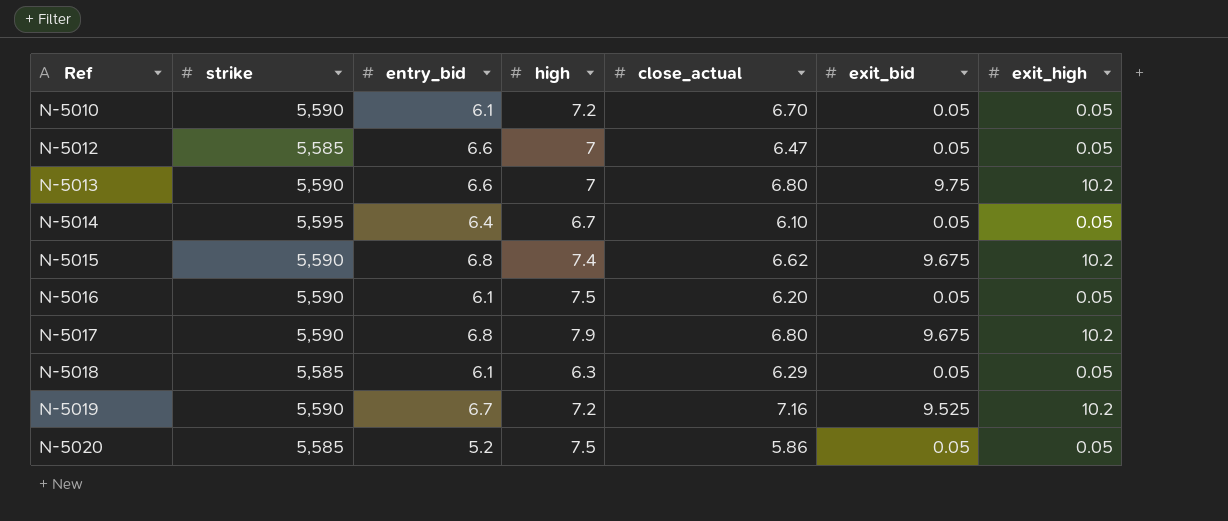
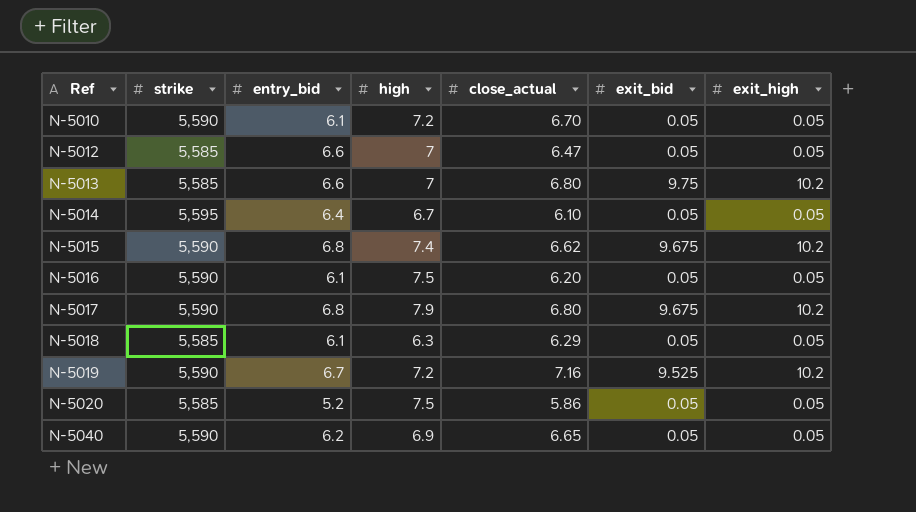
N-5013 | strike: 5,590 -> 5,585
row N-5040: none -> 5,590 | 6.2 | 6.9 | 6.65 | 0.05 | 0.05

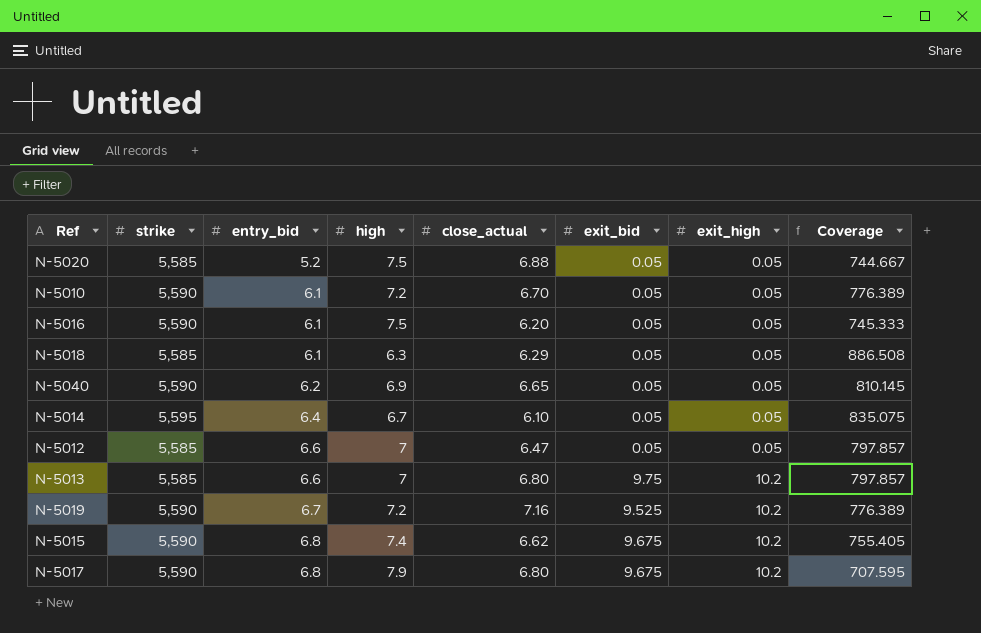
row order: Ref ascending -> entry_bid ascending
column Coverage | formula: none -> [strike] / [high]
N-5020 | close_actual: 5.86 -> 6.88

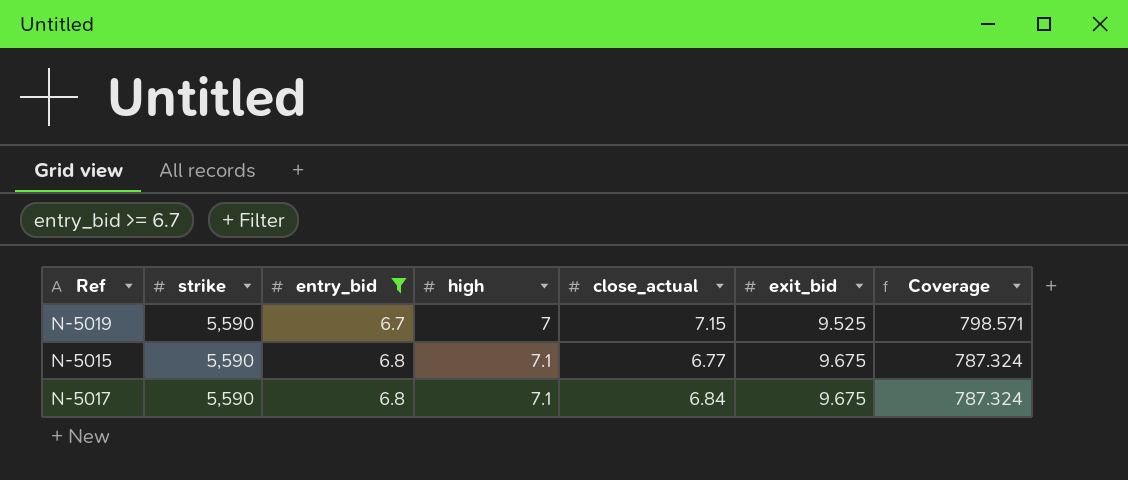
filter: none -> entry_bid >= 6.7
column exit_high | position: 7 -> none
N-5019 | high: 7.2 -> 7
N-5019 | close_actual: 7.16 -> 7.15
N-5019 | Coverage: 776.389 -> 798.571
N-5015 | high: 7.4 -> 7.1
N-5015 | close_actual: 6.62 -> 6.77
N-5015 | Coverage: 755.405 -> 787.324
N-5017 | high: 7.9 -> 7.1
N-5017 | close_actual: 6.80 -> 6.84
N-5017 | Coverage: 707.595 -> 787.324

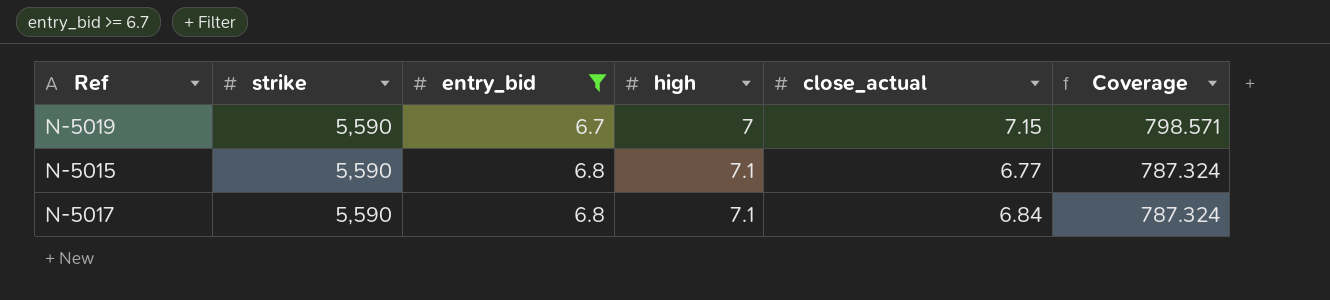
column exit_bid | position: 6 -> none

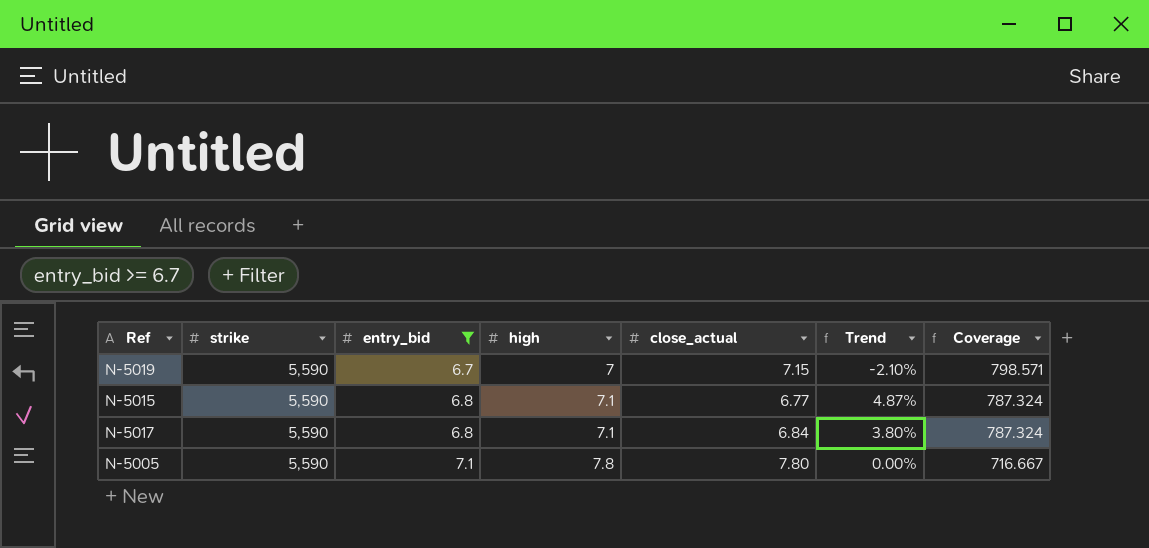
column Trend | formula: none -> ([high] - [close_actual]) / [close_actual]
row N-5005: none -> 5,590 | 7.1 | 7.8 | 7.80 | 0.00% | 716.667

